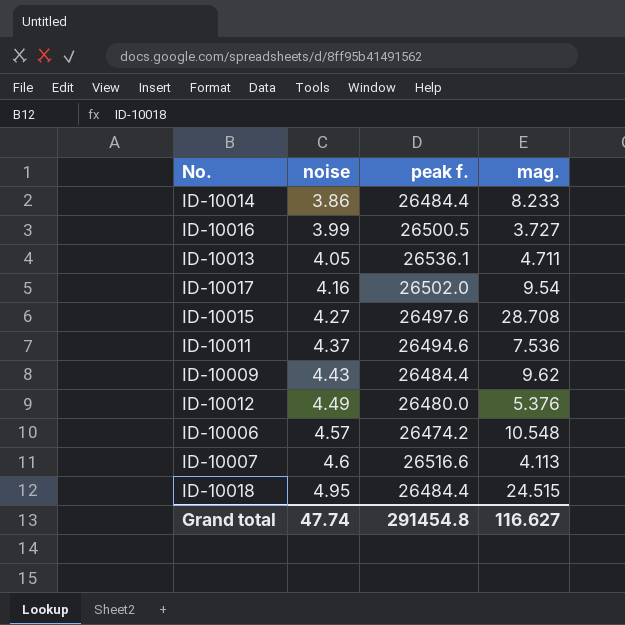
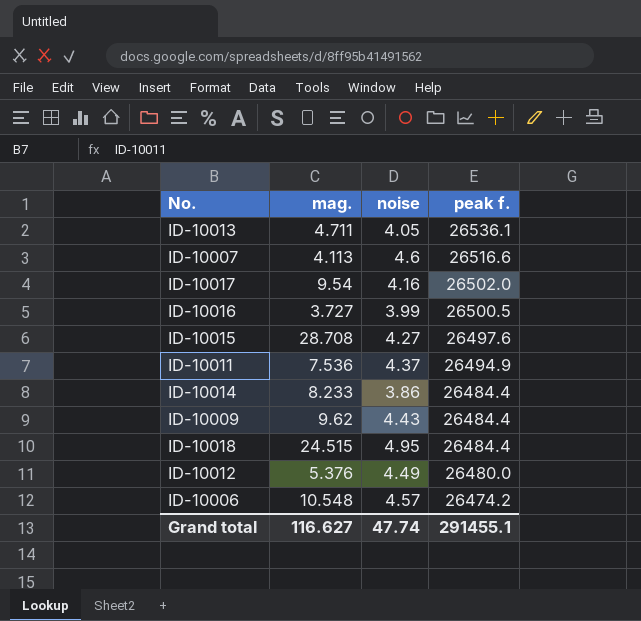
row order: noise ascending -> peak f. descending
column mag. | position: 4 -> 2
ID-10011 | peak f.: 26494.6 -> 26494.9
Grand total | peak f.: 291454.8 -> 291455.1

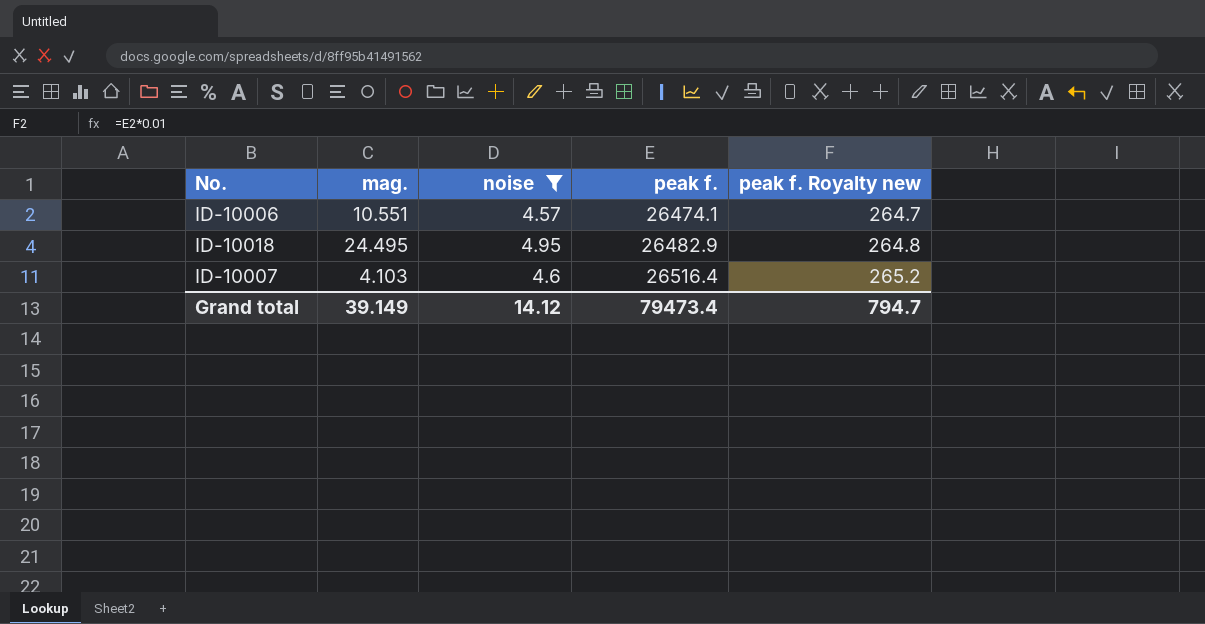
filter: none -> noise >= 4.57
row order: peak f. descending -> peak f. ascending
column peak f. Royalty new | formula: none -> [peak f.] * 0.01
ID-10006 | mag.: 10.548 -> 10.551
ID-10006 | peak f.: 26474.2 -> 26474.1
ID-10018 | mag.: 24.515 -> 24.495
ID-10018 | peak f.: 26484.4 -> 26482.9
ID-10007 | mag.: 4.113 -> 4.103
ID-10007 | peak f.: 26516.6 -> 26516.4
Grand total | mag.: 116.627 -> 39.149
Grand total | noise: 47.74 -> 14.12
Grand total | peak f.: 291455.1 -> 79473.4

